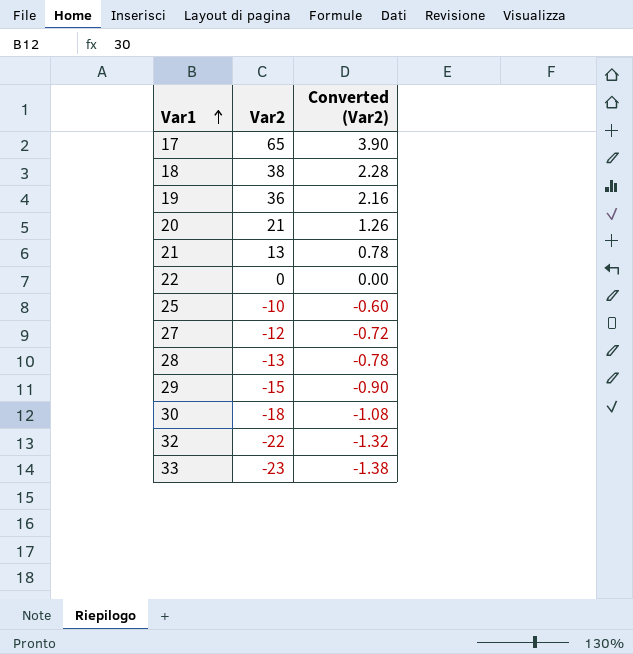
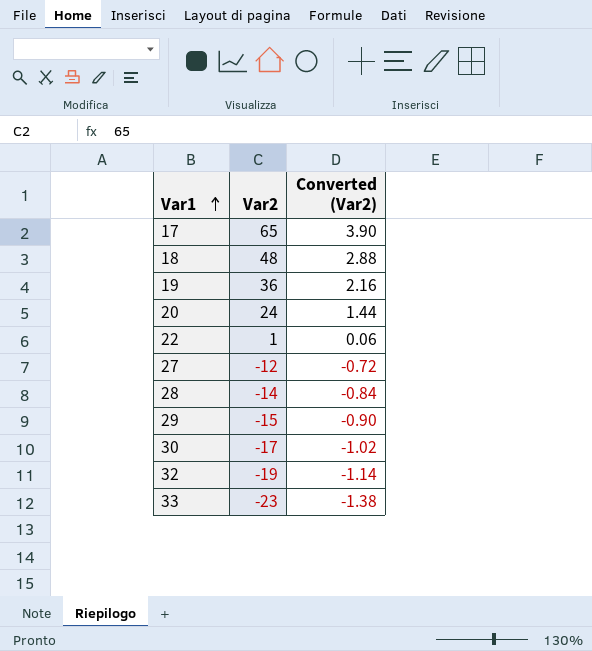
row 21: 13 | 0.78 -> none
row 25: -10 | -0.60 -> none
18 | Var2: 38 -> 48
18 | Converted (Var2): 2.28 -> 2.88
20 | Var2: 21 -> 24
20 | Converted (Var2): 1.26 -> 1.44
22 | Var2: 0 -> 1
22 | Converted (Var2): 0.00 -> 0.06
28 | Var2: -13 -> -14
28 | Converted (Var2): -0.78 -> -0.84
30 | Var2: -18 -> -17
30 | Converted (Var2): -1.08 -> -1.02
32 | Var2: -22 -> -19
32 | Converted (Var2): -1.32 -> -1.14

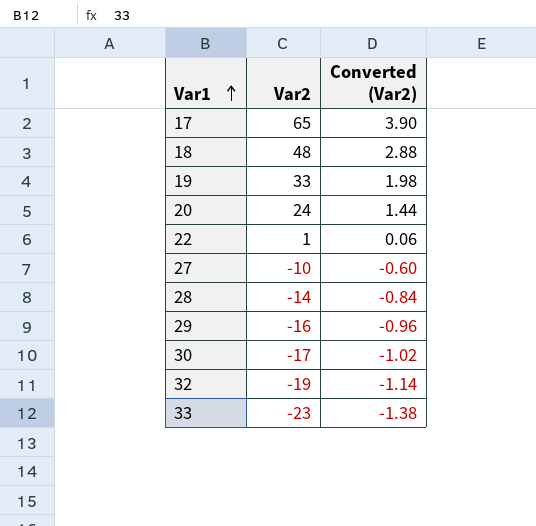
19 | Var2: 36 -> 33
19 | Converted (Var2): 2.16 -> 1.98
27 | Var2: -12 -> -10
27 | Converted (Var2): -0.72 -> -0.60
29 | Var2: -15 -> -16
29 | Converted (Var2): -0.90 -> -0.96

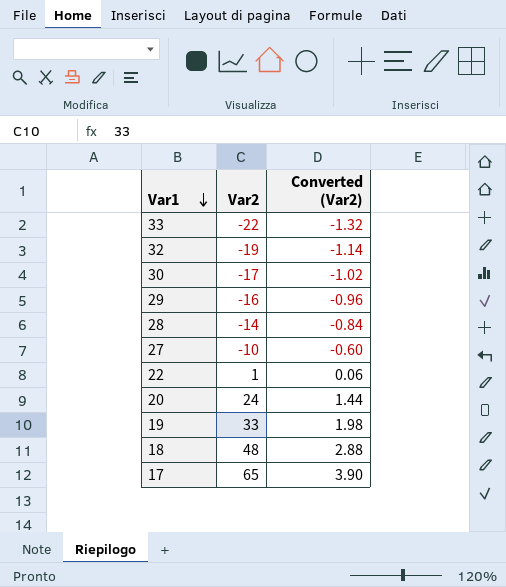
row order: Var1 ascending -> Var1 descending
33 | Var2: -23 -> -22
33 | Converted (Var2): -1.38 -> -1.32

